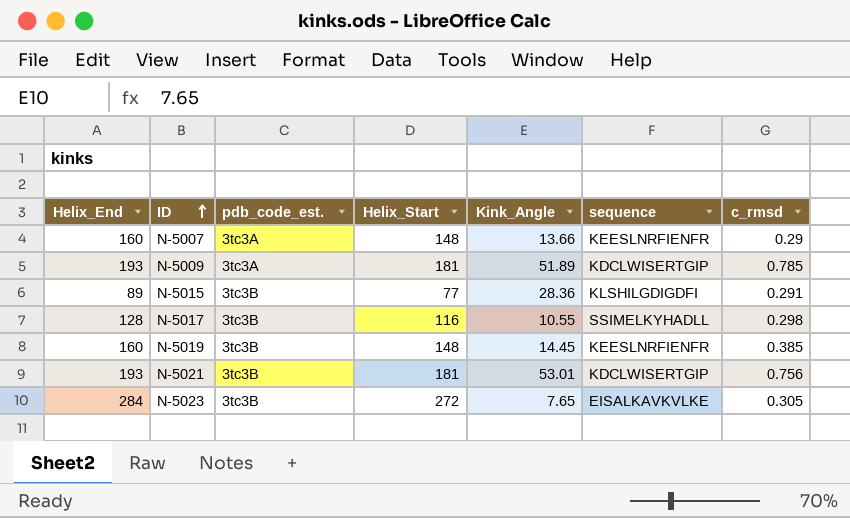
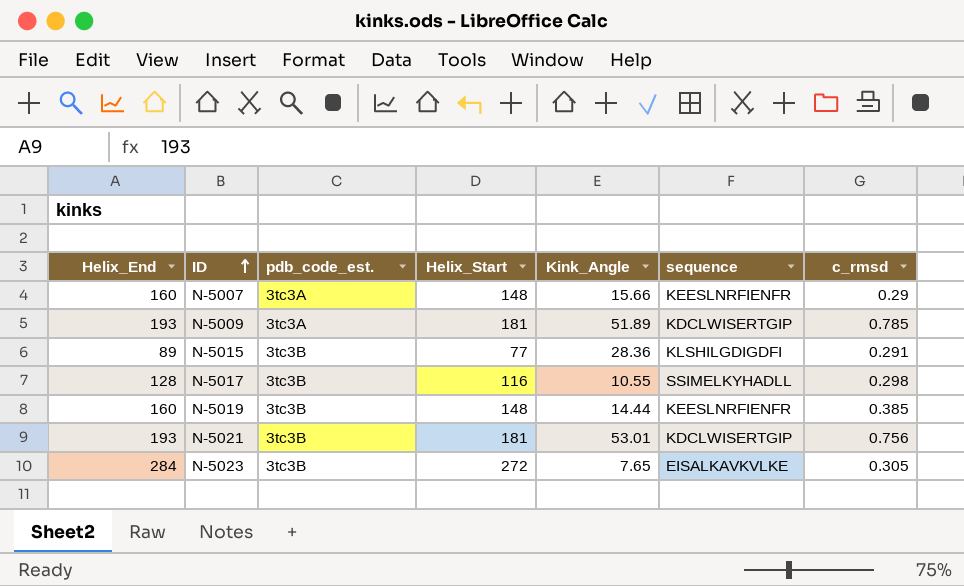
N-5007 | Kink_Angle: 13.66 -> 15.66
N-5019 | Kink_Angle: 14.45 -> 14.44

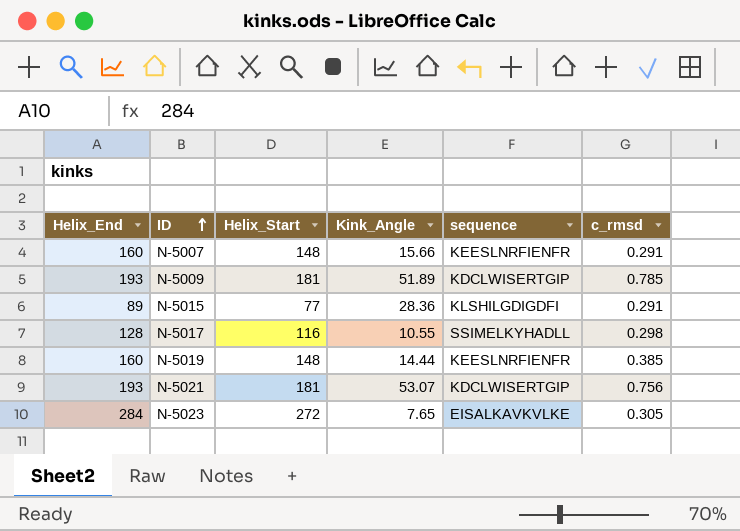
column pdb_code_est. | position: 3 -> none
N-5007 | c_rmsd: 0.29 -> 0.291
N-5021 | Kink_Angle: 53.01 -> 53.07

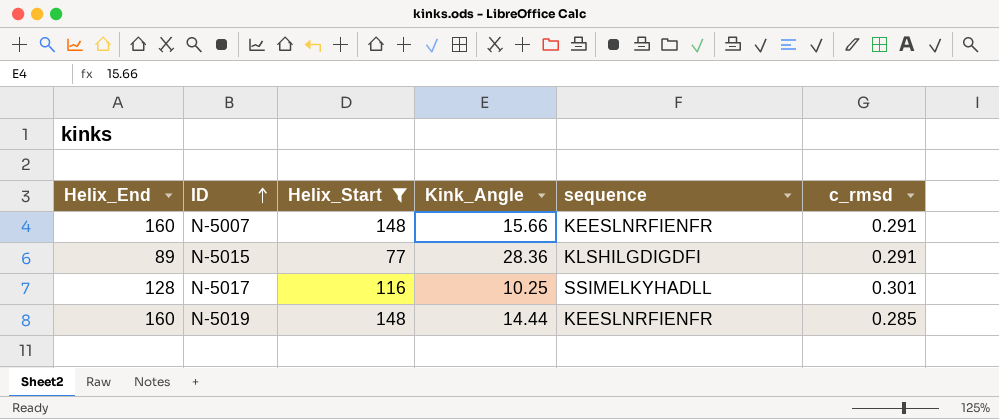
filter: none -> Helix_Start <= 148
N-5017 | Kink_Angle: 10.55 -> 10.25
N-5017 | c_rmsd: 0.298 -> 0.301
N-5019 | c_rmsd: 0.385 -> 0.285

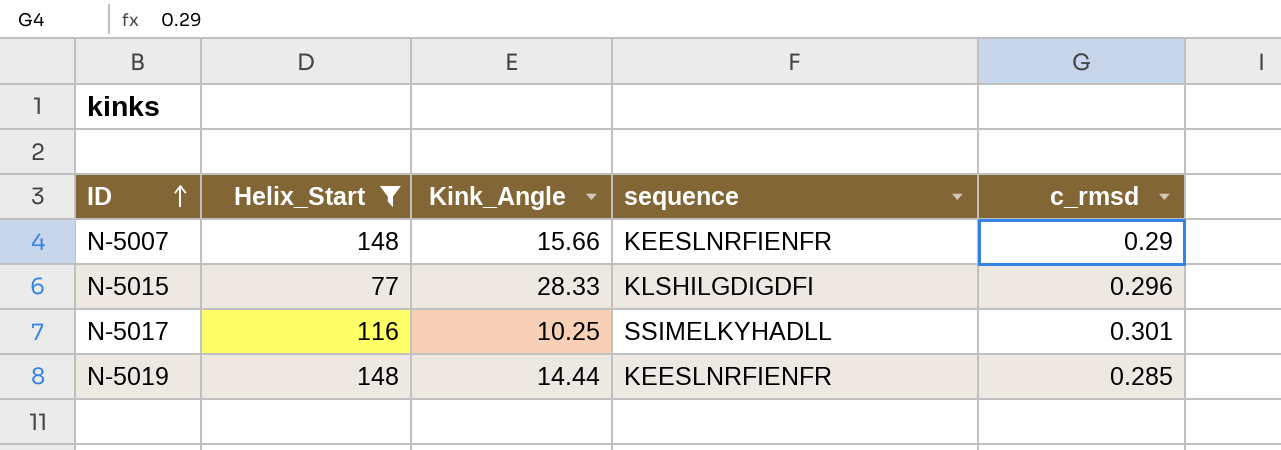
column Helix_End | position: 1 -> none
N-5007 | c_rmsd: 0.291 -> 0.29
N-5015 | Kink_Angle: 28.36 -> 28.33
N-5015 | c_rmsd: 0.291 -> 0.296

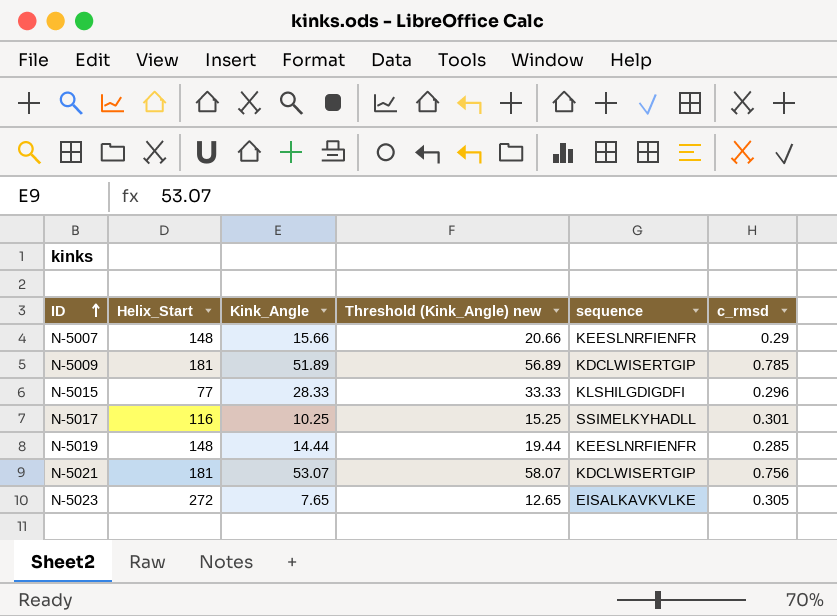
filter: Helix_Start <= 148 -> none
column Threshold (Kink_Angle) new | formula: none -> [Kink_Angle] + 5

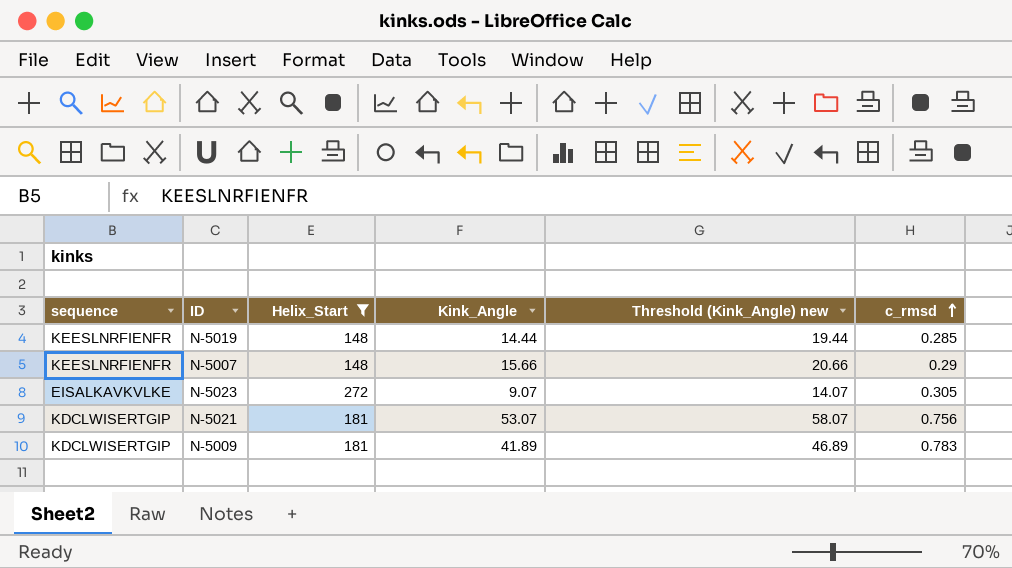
filter: none -> Helix_Start >= 148
row order: ID ascending -> c_rmsd ascending
column sequence | position: 5 -> 1
N-5023 | Kink_Angle: 7.65 -> 9.07
N-5023 | Threshold (Kink_Angle) new: 12.65 -> 14.07
N-5009 | Kink_Angle: 51.89 -> 41.89
N-5009 | Threshold (Kink_Angle) new: 56.89 -> 46.89
N-5009 | c_rmsd: 0.785 -> 0.783

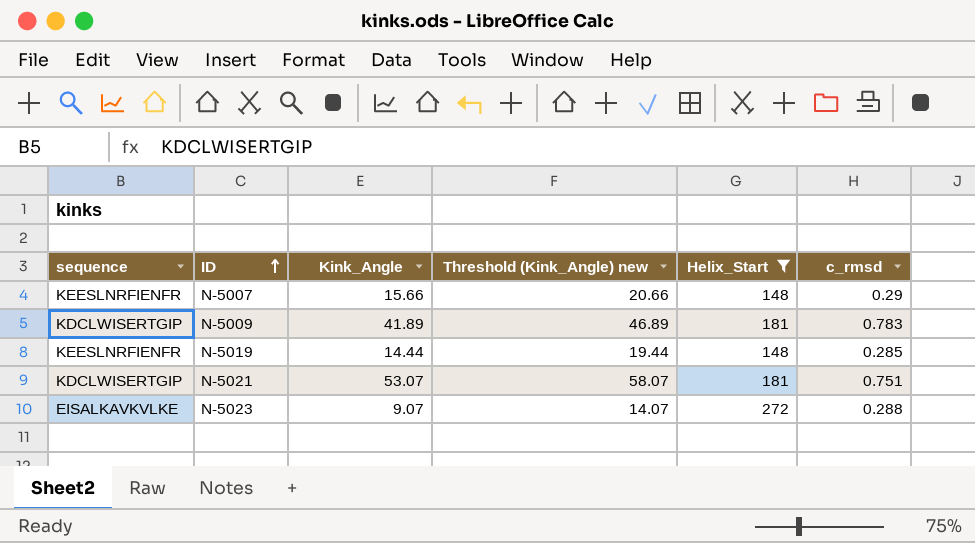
row order: c_rmsd ascending -> ID ascending
column Helix_Start | position: 3 -> 5
N-5021 | c_rmsd: 0.756 -> 0.751
N-5023 | c_rmsd: 0.305 -> 0.288

